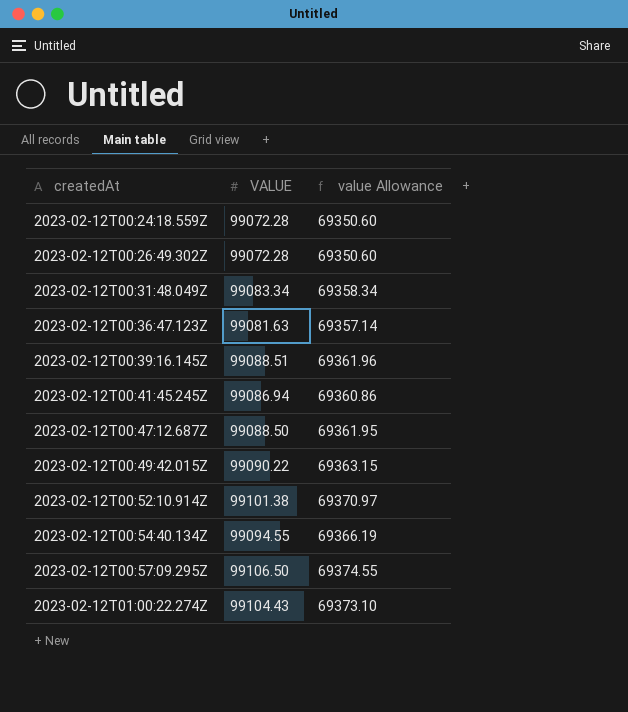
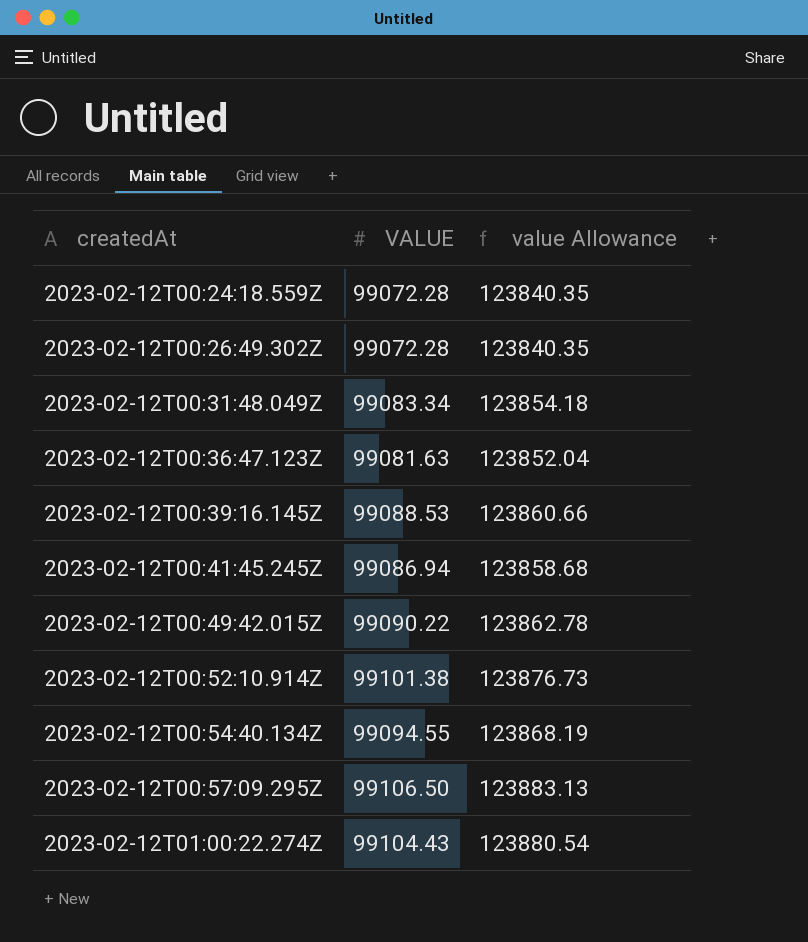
column value Allowance | formula: [VALUE] * 0.7 -> [VALUE] * 1.25
row 2023-02-12T00:47:12.687Z: 99088.50 | 69361.95 -> none
2023-02-12T00:39:16.145Z | VALUE: 99088.51 -> 99088.53

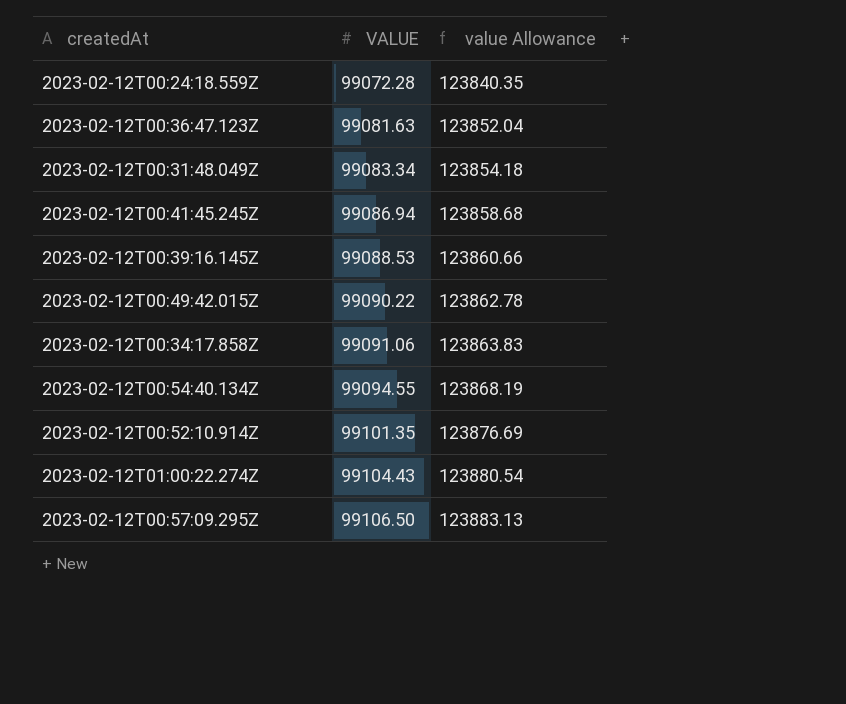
row order: createdAt ascending -> VALUE ascending
row 2023-02-12T00:26:49.302Z: 99072.28 | 123840.35 -> none
row 2023-02-12T00:34:17.858Z: none -> 99091.06 | 123863.83
2023-02-12T00:52:10.914Z | VALUE: 99101.38 -> 99101.35
2023-02-12T00:52:10.914Z | value Allowance: 123876.73 -> 123876.69

